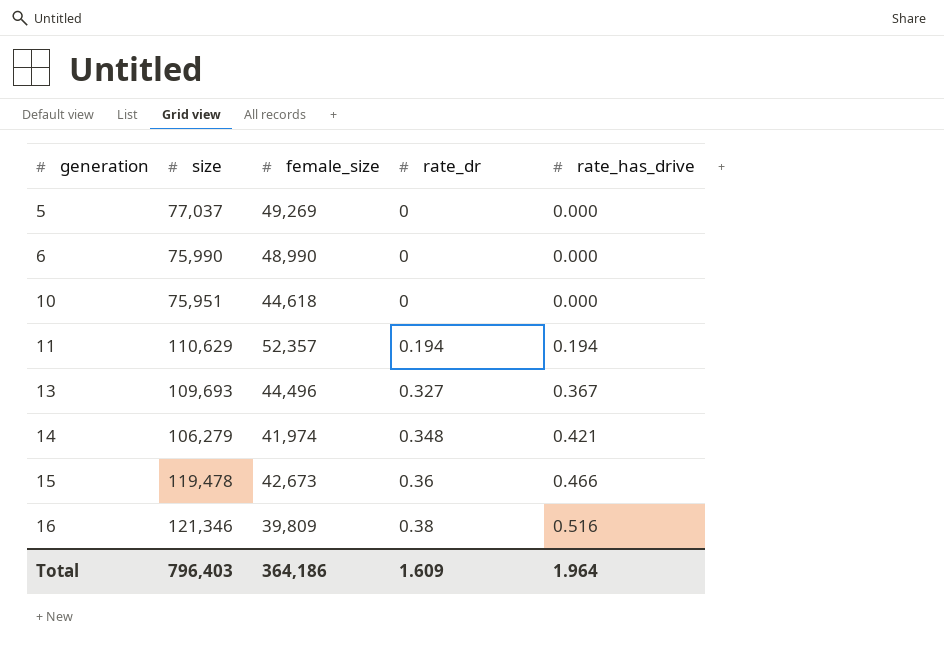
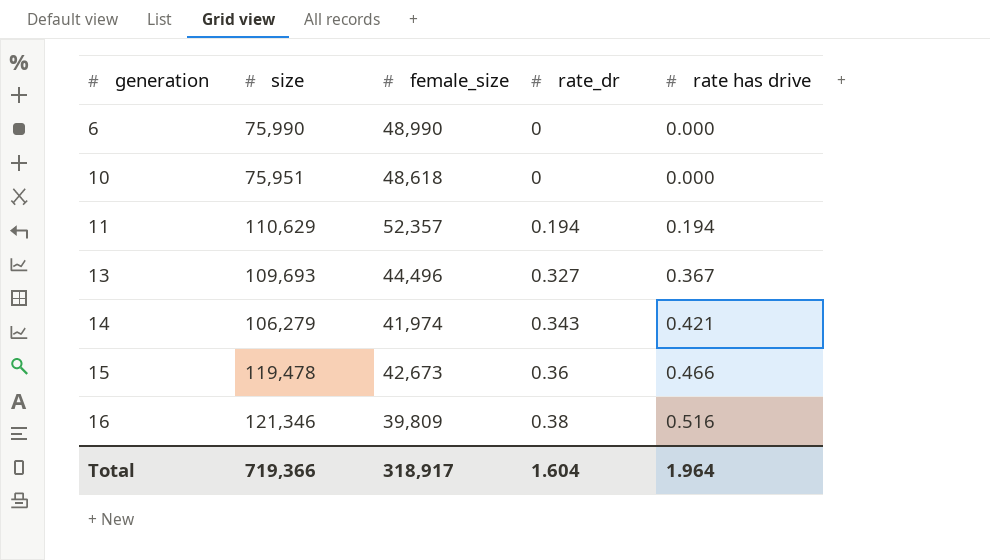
column name: rate_has_drive -> rate has drive
row 5: 77,037 | 49,269 | 0 | 0.000 -> none
10 | female_size: 44,618 -> 48,618
14 | rate_dr: 0.348 -> 0.343
Total | size: 796,403 -> 719,366
Total | female_size: 364,186 -> 318,917
Total | rate_dr: 1.609 -> 1.604

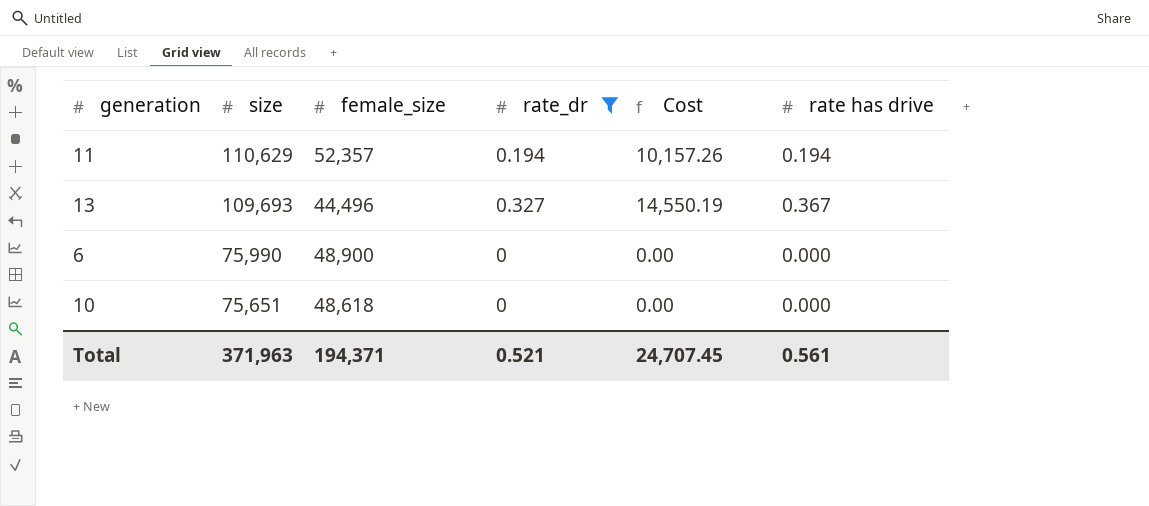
filter: none -> rate_dr <= 0.327
row order: generation ascending -> size descending
column Cost | formula: none -> [female_size] * [rate_dr]
6 | female_size: 48,990 -> 48,900
10 | size: 75,951 -> 75,651
Total | size: 719,366 -> 371,963
Total | female_size: 318,917 -> 194,371
Total | rate_dr: 1.604 -> 0.521
Total | rate has drive: 1.964 -> 0.561

